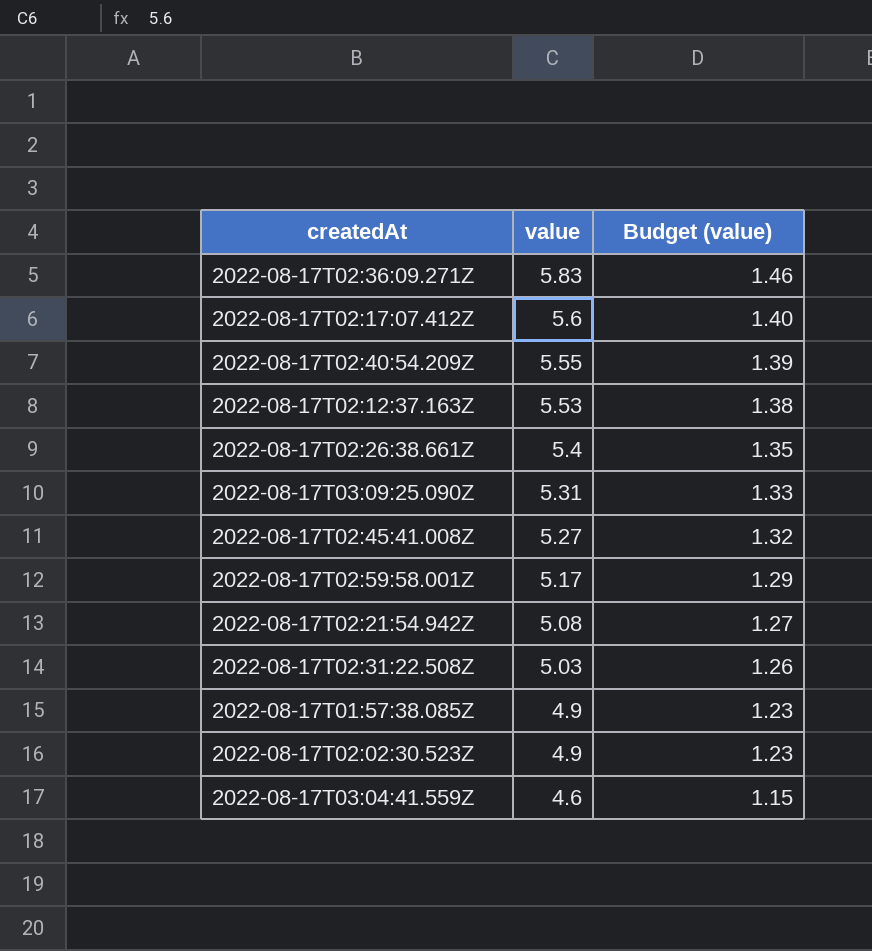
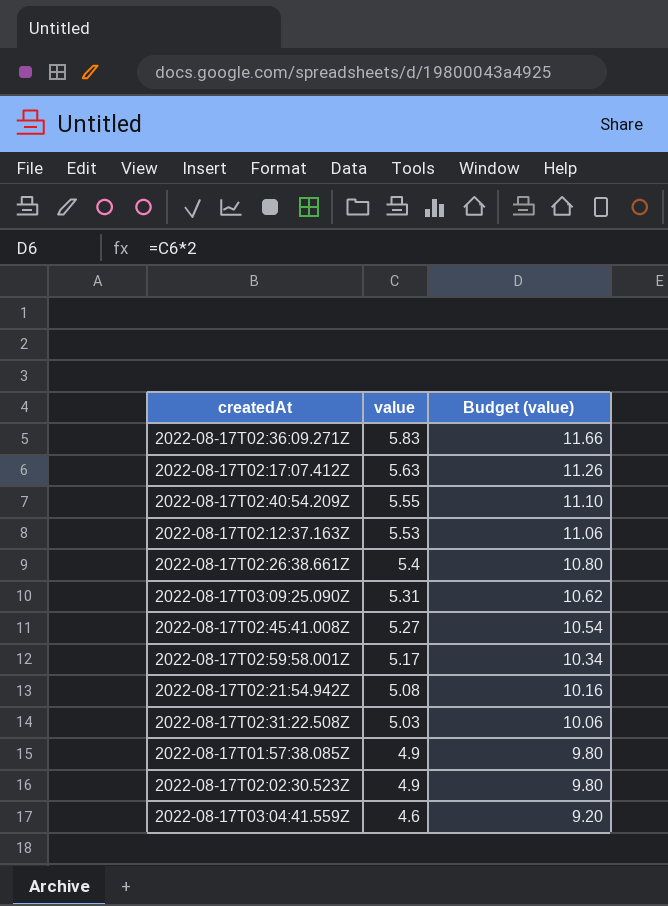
column Budget (value) | formula: [value] * 0.25 -> [value] * 2
2022-08-17T02:17:07.412Z | value: 5.6 -> 5.63

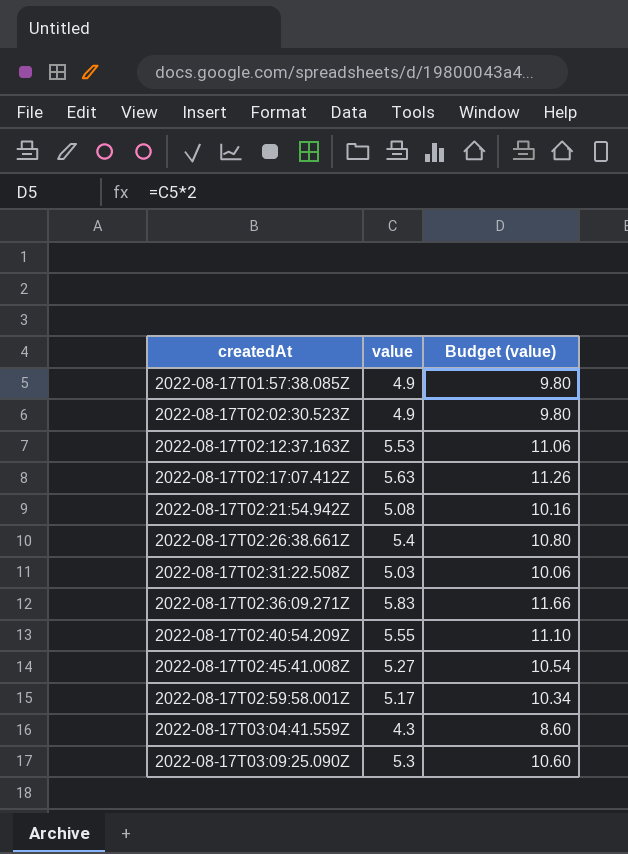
row order: value descending -> createdAt ascending
2022-08-17T03:04:41.559Z | value: 4.6 -> 4.3
2022-08-17T03:04:41.559Z | Budget (value): 9.20 -> 8.60
2022-08-17T03:09:25.090Z | value: 5.31 -> 5.3
2022-08-17T03:09:25.090Z | Budget (value): 10.62 -> 10.60

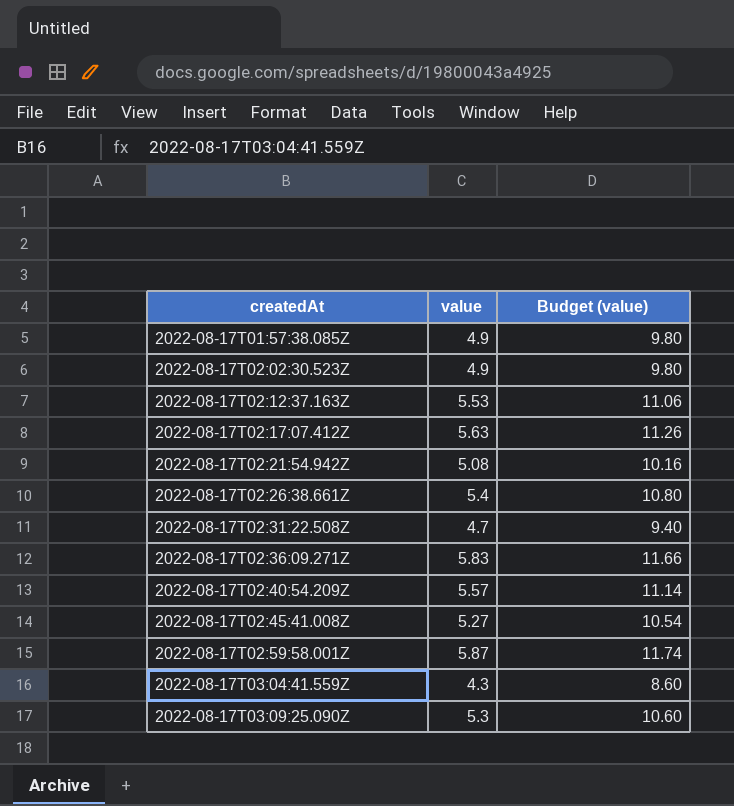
2022-08-17T02:31:22.508Z | value: 5.03 -> 4.7
2022-08-17T02:31:22.508Z | Budget (value): 10.06 -> 9.40
2022-08-17T02:40:54.209Z | value: 5.55 -> 5.57
2022-08-17T02:40:54.209Z | Budget (value): 11.10 -> 11.14
2022-08-17T02:59:58.001Z | value: 5.17 -> 5.87
2022-08-17T02:59:58.001Z | Budget (value): 10.34 -> 11.74

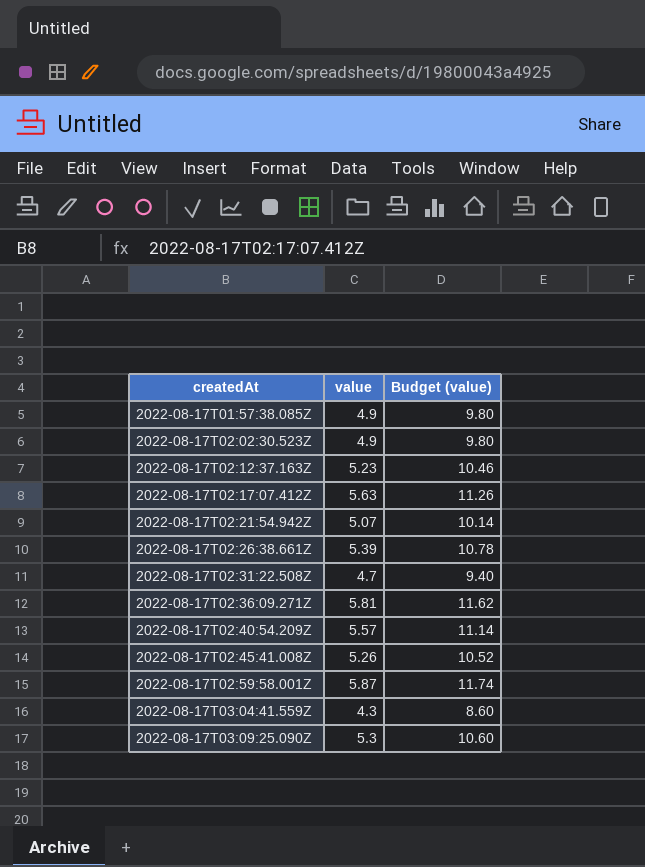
2022-08-17T02:12:37.163Z | value: 5.53 -> 5.23
2022-08-17T02:12:37.163Z | Budget (value): 11.06 -> 10.46
2022-08-17T02:21:54.942Z | value: 5.08 -> 5.07
2022-08-17T02:21:54.942Z | Budget (value): 10.16 -> 10.14
2022-08-17T02:26:38.661Z | value: 5.4 -> 5.39
2022-08-17T02:26:38.661Z | Budget (value): 10.80 -> 10.78
2022-08-17T02:36:09.271Z | value: 5.83 -> 5.81
2022-08-17T02:36:09.271Z | Budget (value): 11.66 -> 11.62
2022-08-17T02:45:41.008Z | value: 5.27 -> 5.26
2022-08-17T02:45:41.008Z | Budget (value): 10.54 -> 10.52

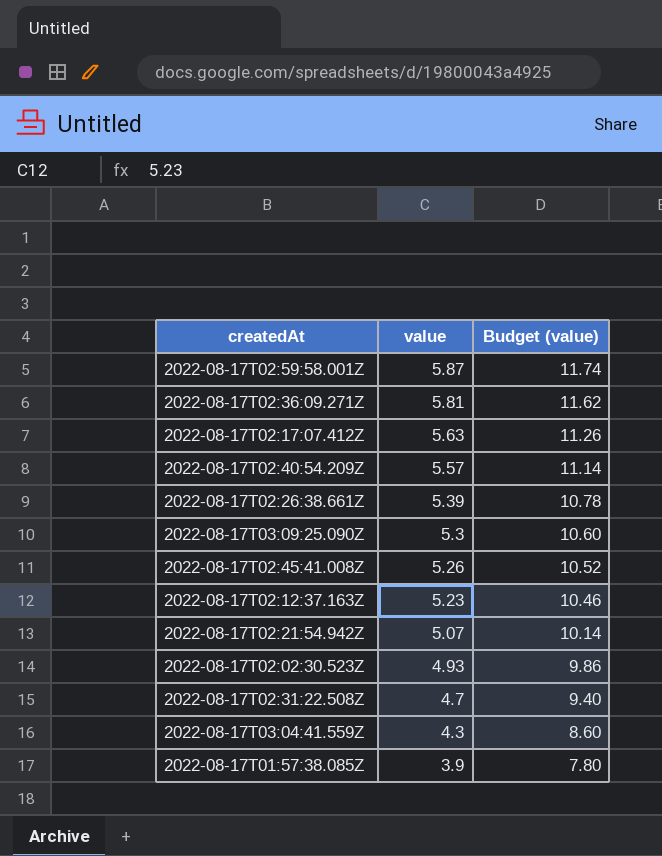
row order: createdAt ascending -> value descending
2022-08-17T02:02:30.523Z | value: 4.9 -> 4.93
2022-08-17T02:02:30.523Z | Budget (value): 9.80 -> 9.86
2022-08-17T01:57:38.085Z | value: 4.9 -> 3.9
2022-08-17T01:57:38.085Z | Budget (value): 9.80 -> 7.80

